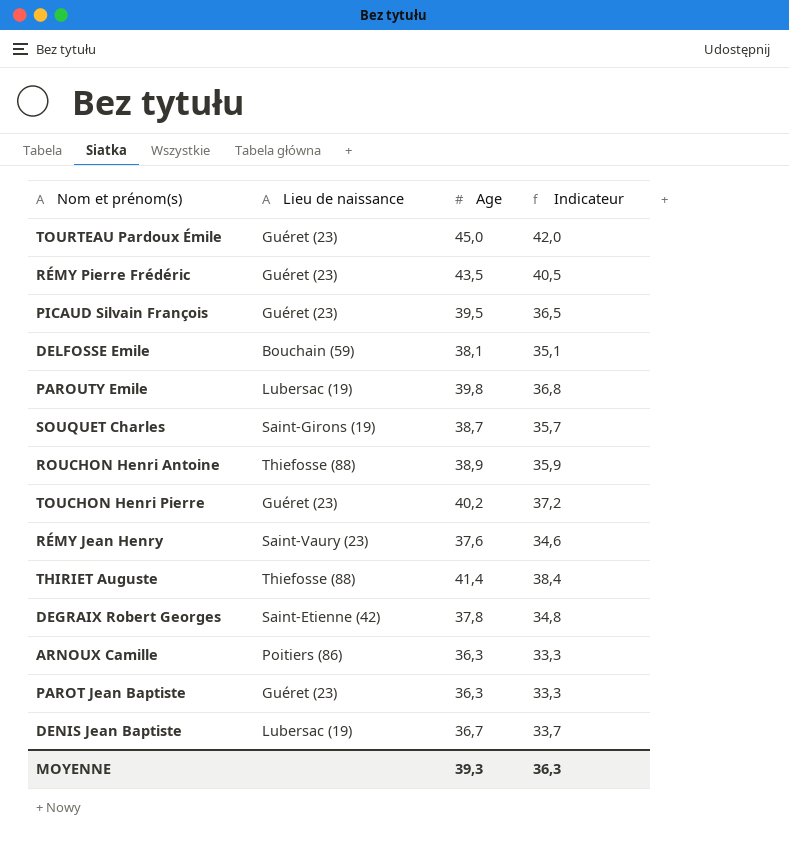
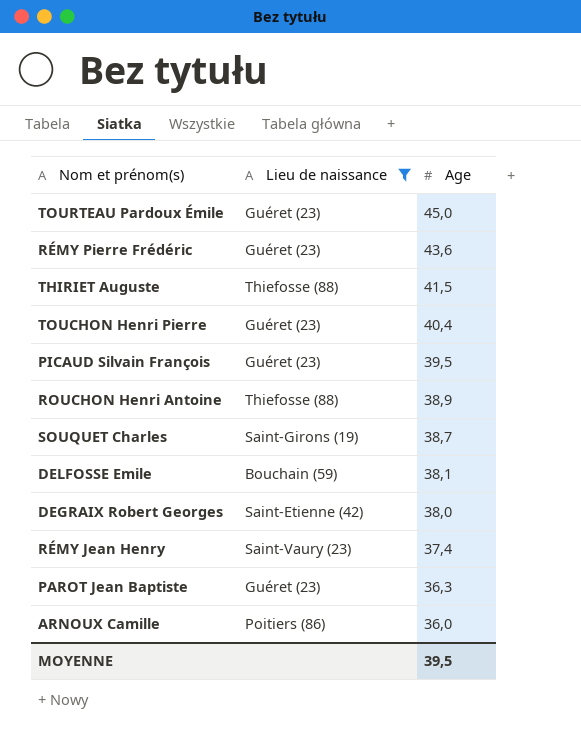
filter: none -> Lieu de naissance != Lubersac (19)
row order: none -> Age descending
column Indicateur | formula: [Age] - 3 -> none
RÉMY Pierre Frédéric | Age: 43,5 -> 43,6
THIRIET Auguste | Age: 41,4 -> 41,5
TOUCHON Henri Pierre | Age: 40,2 -> 40,4
DEGRAIX Robert Georges | Age: 37,8 -> 38,0
RÉMY Jean Henry | Age: 37,6 -> 37,4
ARNOUX Camille | Age: 36,3 -> 36,0
MOYENNE | Age: 39,3 -> 39,5

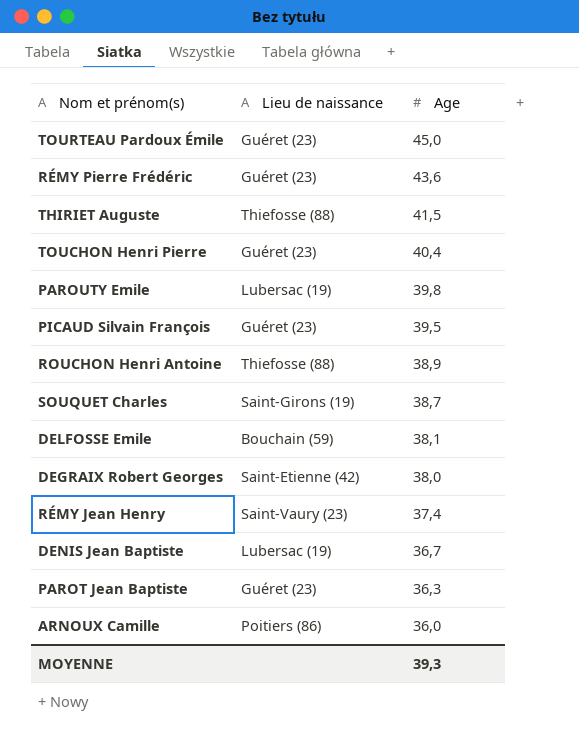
filter: Lieu de naissance != Lubersac (19) -> none
MOYENNE | Age: 39,5 -> 39,3

